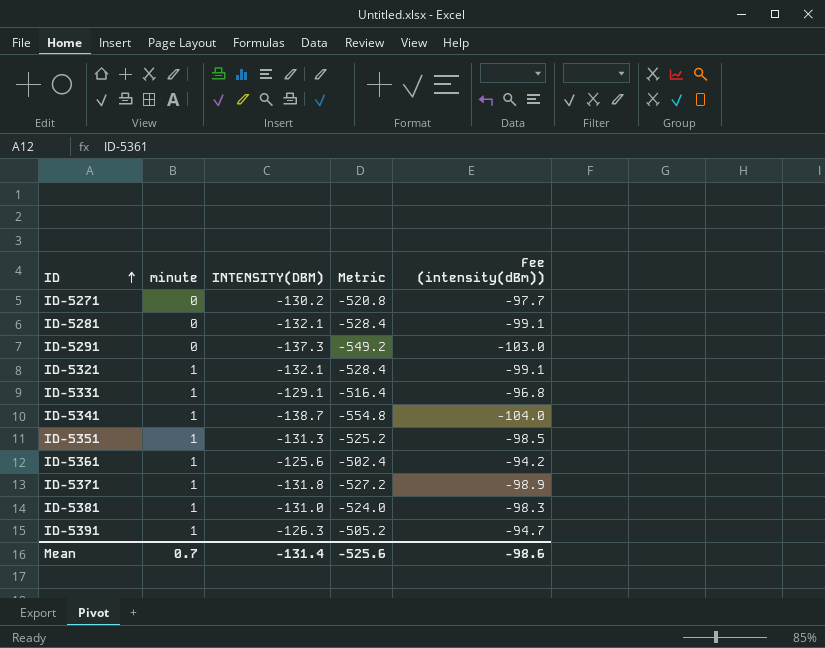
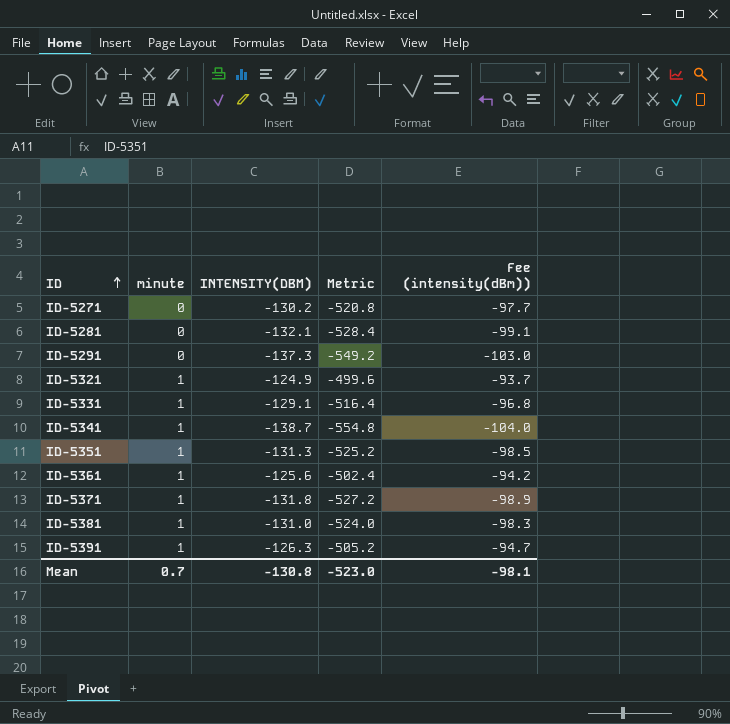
ID-5321 | INTENSITY(DBM): -132.1 -> -124.9
ID-5321 | Metric: -528.4 -> -499.6
ID-5321 | Fee (intensity(dBm)): -99.1 -> -93.7
Mean | INTENSITY(DBM): -131.4 -> -130.8
Mean | Metric: -525.6 -> -523.0
Mean | Fee (intensity(dBm)): -98.6 -> -98.1

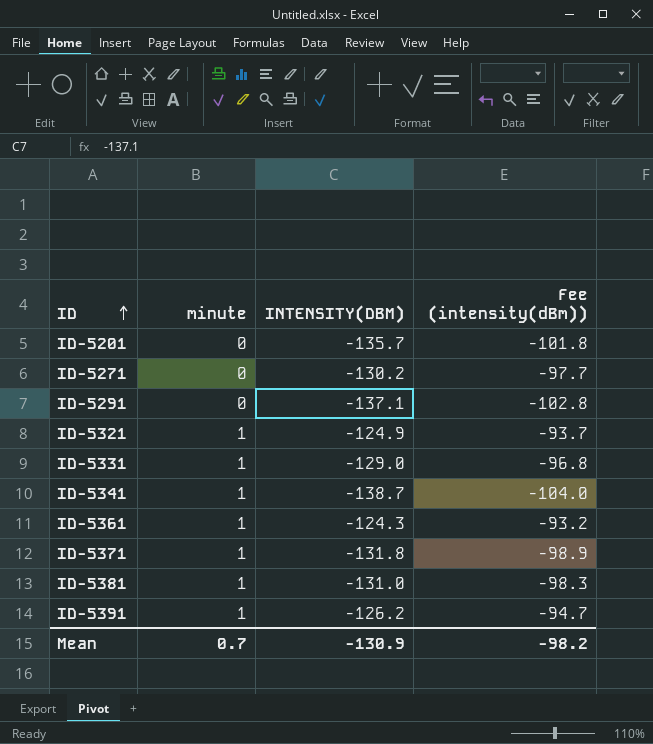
column Metric | formula: [INTENSITY(DBM)] * 4 -> none
row ID-5281: 0 | -132.1 | -528.4 | -99.1 -> none
row ID-5351: 1 | -131.3 | -525.2 | -98.5 -> none
row ID-5201: none -> 0 | -135.7 | -101.8
ID-5291 | INTENSITY(DBM): -137.3 -> -137.1
ID-5291 | Fee (intensity(dBm)): -103.0 -> -102.8
ID-5331 | INTENSITY(DBM): -129.1 -> -129.0
ID-5361 | INTENSITY(DBM): -125.6 -> -124.3
ID-5361 | Fee (intensity(dBm)): -94.2 -> -93.2
ID-5391 | INTENSITY(DBM): -126.3 -> -126.2
Mean | INTENSITY(DBM): -130.8 -> -130.9
Mean | Fee (intensity(dBm)): -98.1 -> -98.2

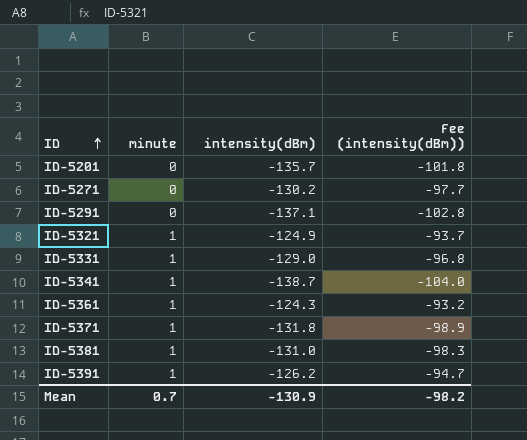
column name: INTENSITY(DBM) -> intensity(dBm)

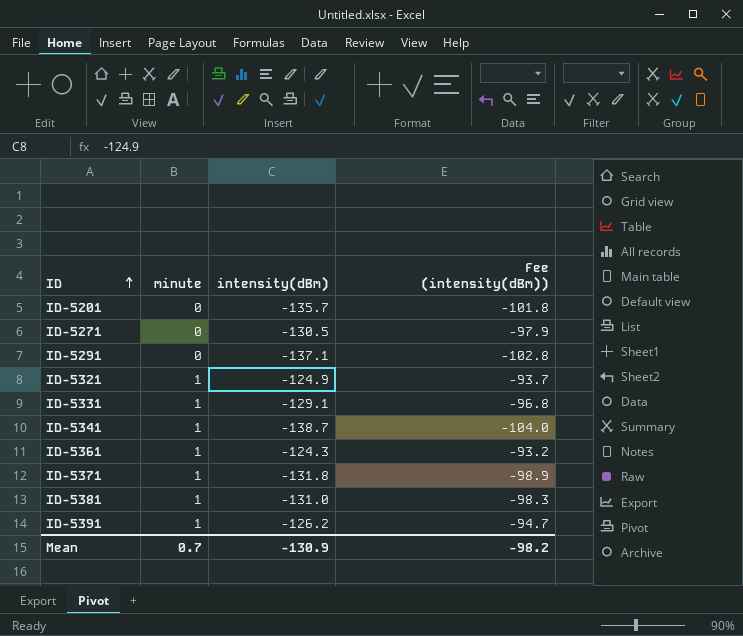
ID-5271 | intensity(dBm): -130.2 -> -130.5
ID-5271 | Fee (intensity(dBm)): -97.7 -> -97.9
ID-5331 | intensity(dBm): -129.0 -> -129.1

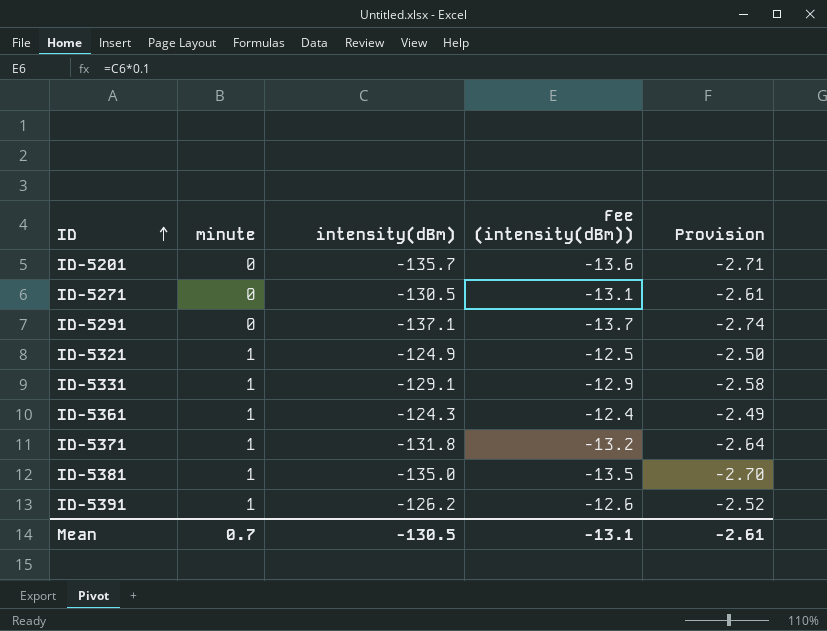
column Fee (intensity(dBm)) | formula: [intensity(dBm)] * 0.75 -> [intensity(dBm)] * 0.1
column Provision | formula: none -> [intensity(dBm)] * 0.02
row ID-5341: 1 | -138.7 | -104.0 -> none
ID-5381 | intensity(dBm): -131.0 -> -135.0
Mean | intensity(dBm): -130.9 -> -130.5
Mean | Fee (intensity(dBm)): -98.2 -> -13.1

